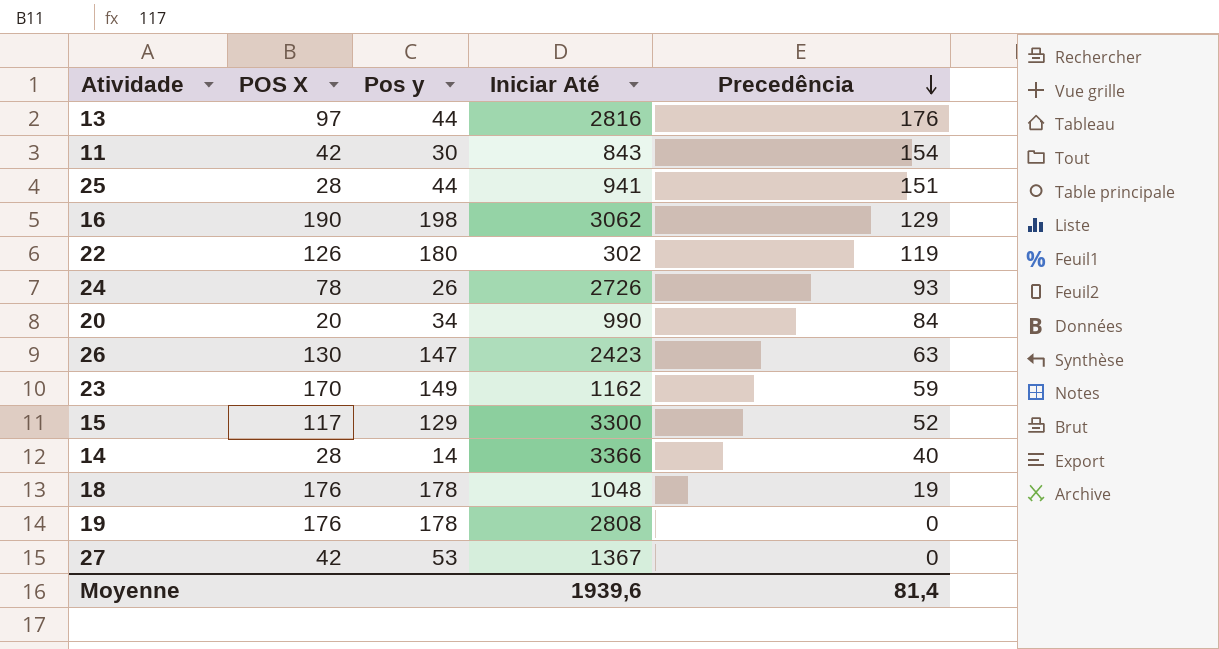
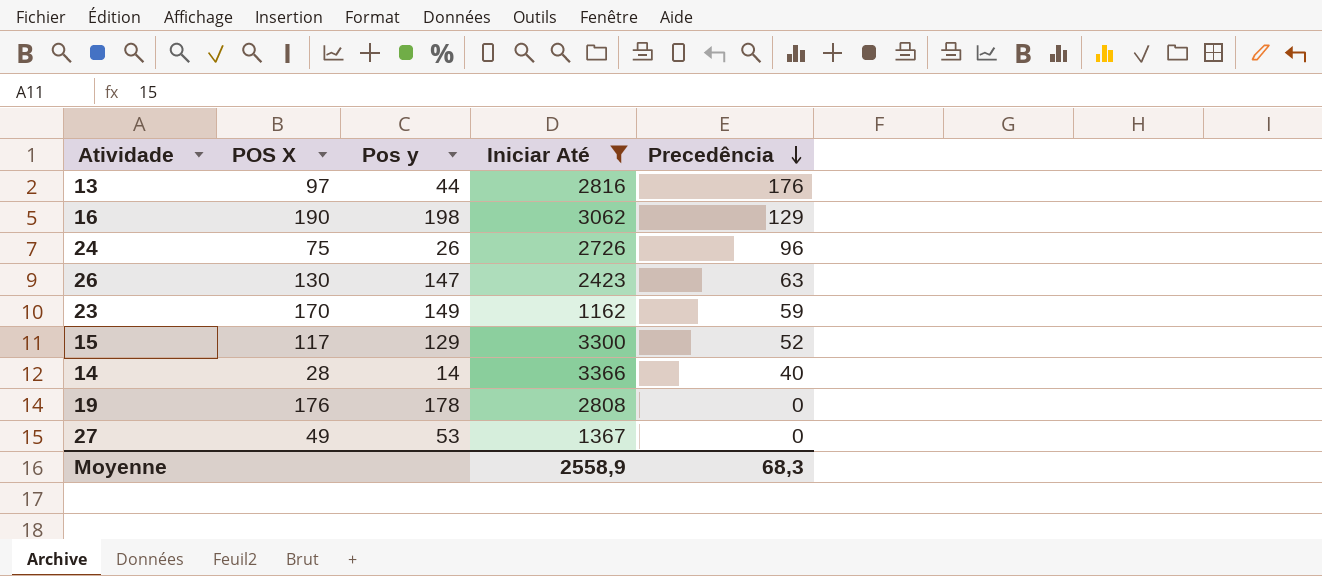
filter: none -> Iniciar Até >= 1162
24 | POS X: 78 -> 75
24 | Precedência: 93 -> 96
27 | POS X: 42 -> 49
Moyenne | Iniciar Até: 1939,6 -> 2558,9
Moyenne | Precedência: 81,4 -> 68,3

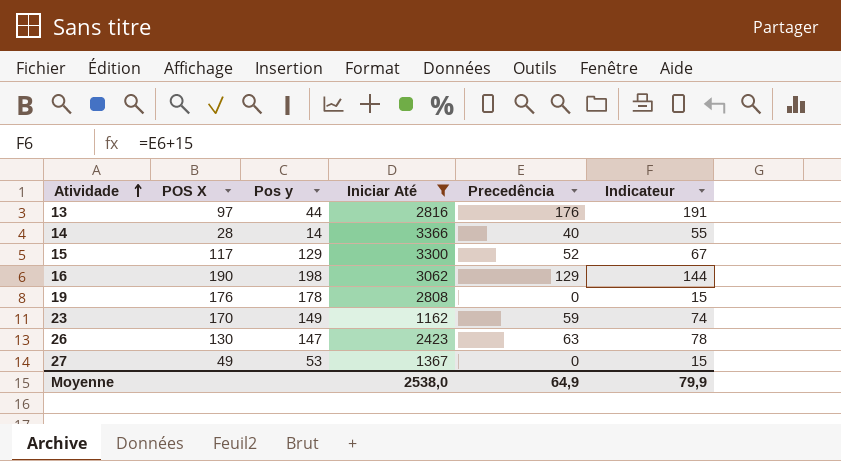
row order: Precedência descending -> Atividade ascending
column Indicateur | formula: none -> [Precedência] + 15
row 24: 75 | 26 | 2726 | 96 -> none
Moyenne | Iniciar Até: 2558,9 -> 2538,0
Moyenne | Precedência: 68,3 -> 64,9

